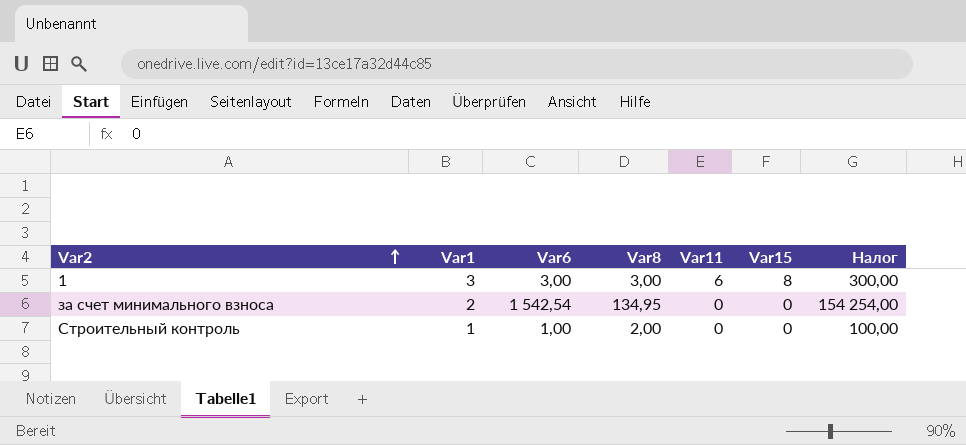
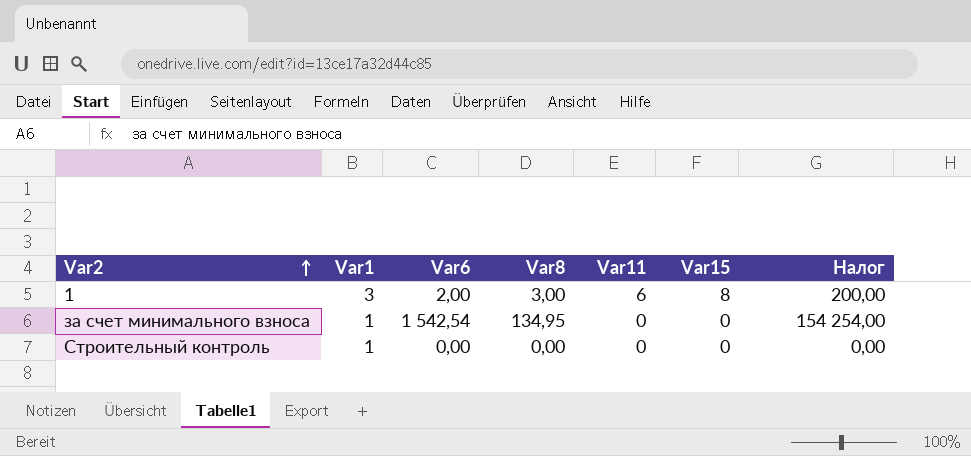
1 | Var6: 3,00 -> 2,00
1 | Налог: 300,00 -> 200,00
за счет минимального взноса | Var1: 2 -> 1
Строительный контроль | Var6: 1,00 -> 0,00
Строительный контроль | Var8: 2,00 -> 0,00
Строительный контроль | Налог: 100,00 -> 0,00

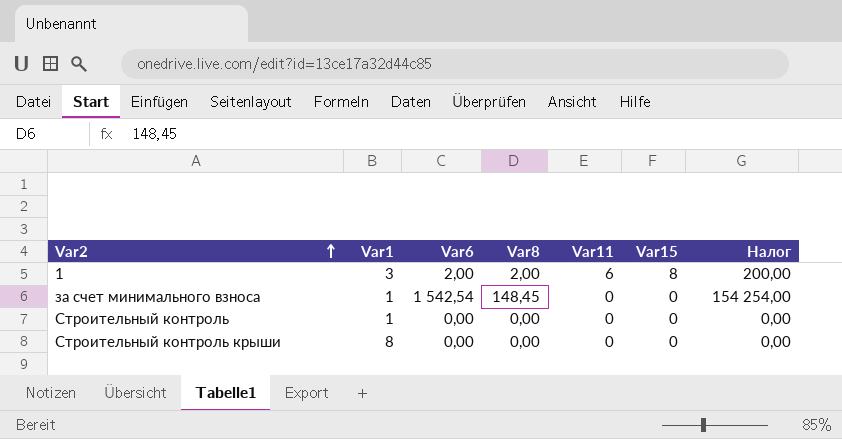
1 | Var8: 3,00 -> 2,00
за счет минимального взноса | Var8: 134,95 -> 148,45
row Строительный контроль крыши: none -> 8 | 0,00 | 0,00 | 0 | 0 | 0,00

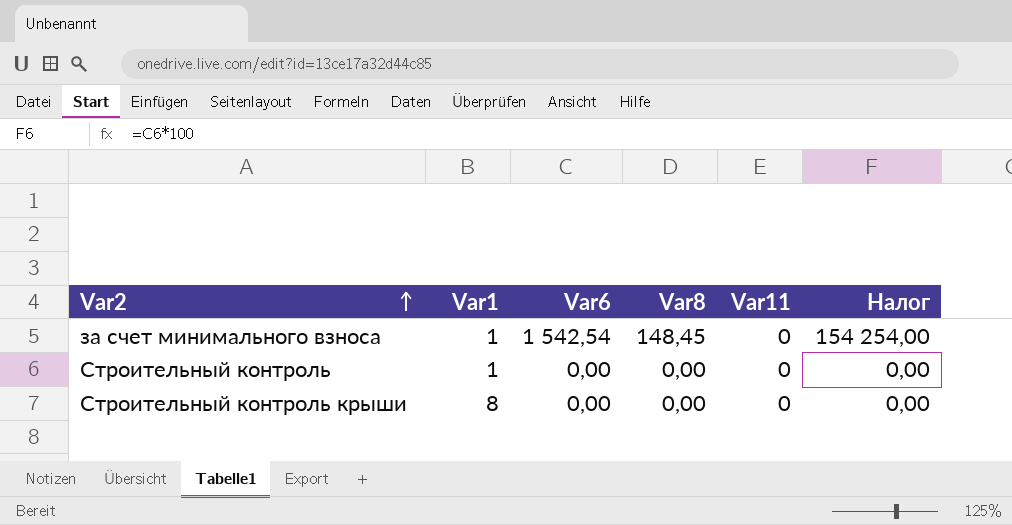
column Var15 | position: 6 -> none
row 1: 3 | 2,00 | 2,00 | 6 | 8 | 200,00 -> none

